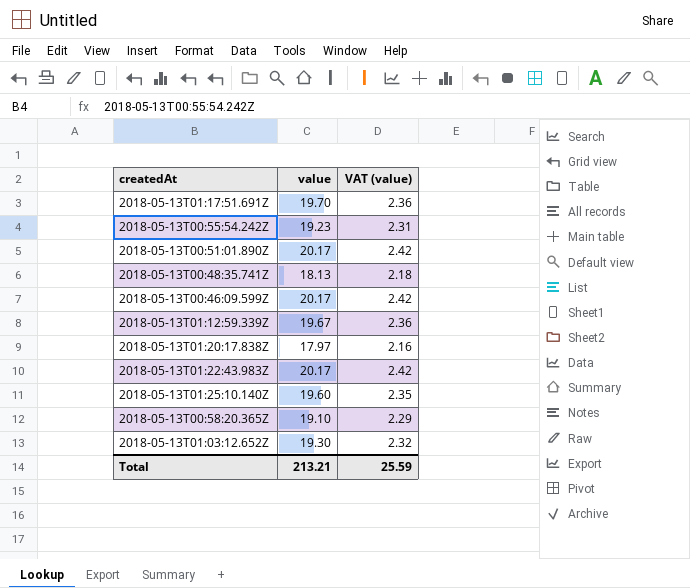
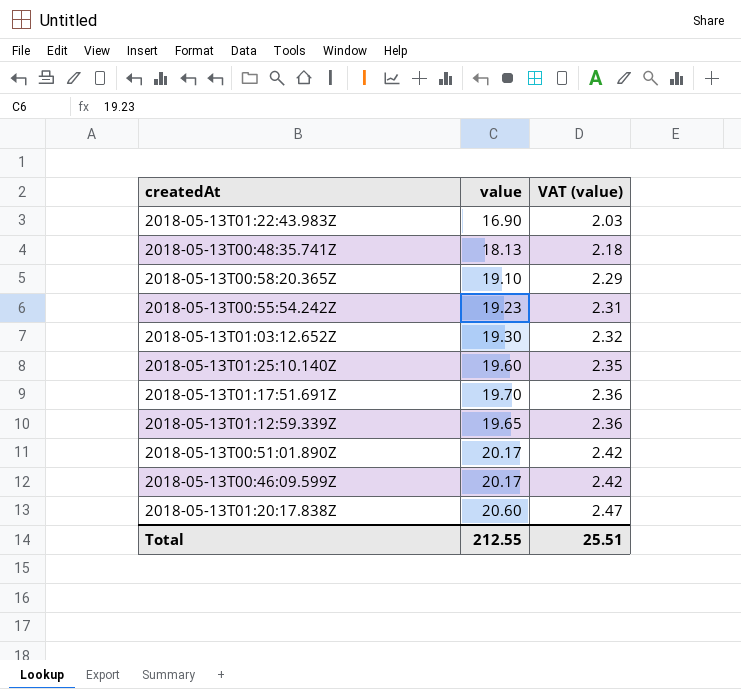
row order: none -> VAT (value) ascending
2018-05-13T01:22:43.983Z | value: 20.17 -> 16.90
2018-05-13T01:22:43.983Z | VAT (value): 2.42 -> 2.03
2018-05-13T01:12:59.339Z | value: 19.67 -> 19.65
2018-05-13T01:20:17.838Z | value: 17.97 -> 20.60
2018-05-13T01:20:17.838Z | VAT (value): 2.16 -> 2.47
Total | value: 213.21 -> 212.55
Total | VAT (value): 25.59 -> 25.51

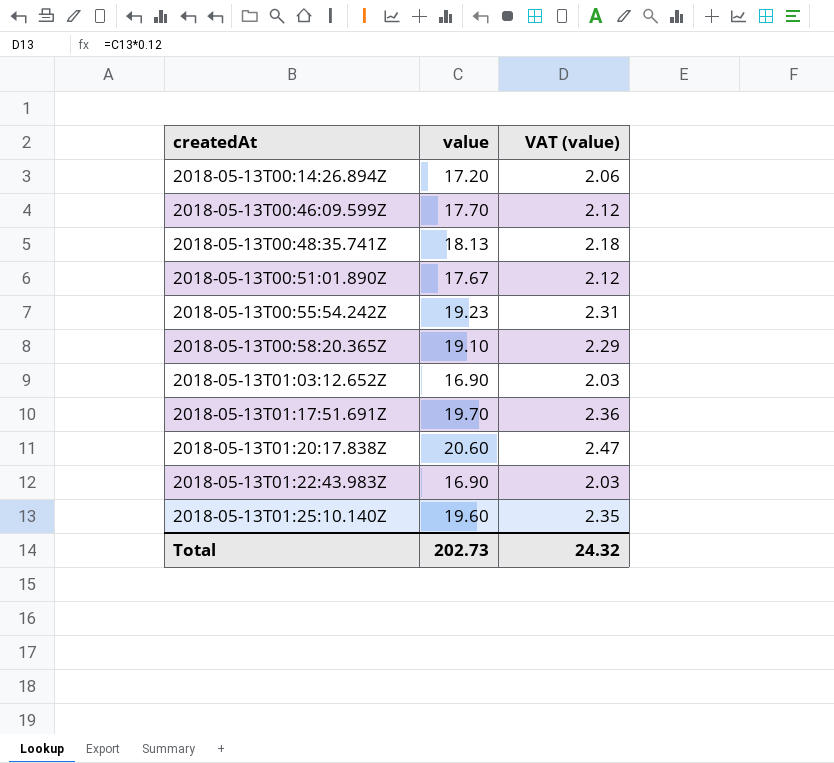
row order: VAT (value) ascending -> createdAt ascending
row 2018-05-13T01:12:59.339Z: 19.65 | 2.36 -> none
row 2018-05-13T00:14:26.894Z: none -> 17.20 | 2.06
2018-05-13T00:46:09.599Z | value: 20.17 -> 17.70
2018-05-13T00:46:09.599Z | VAT (value): 2.42 -> 2.12
2018-05-13T00:51:01.890Z | value: 20.17 -> 17.67
2018-05-13T00:51:01.890Z | VAT (value): 2.42 -> 2.12
2018-05-13T01:03:12.652Z | value: 19.30 -> 16.90
2018-05-13T01:03:12.652Z | VAT (value): 2.32 -> 2.03
Total | value: 212.55 -> 202.73
Total | VAT (value): 25.51 -> 24.32

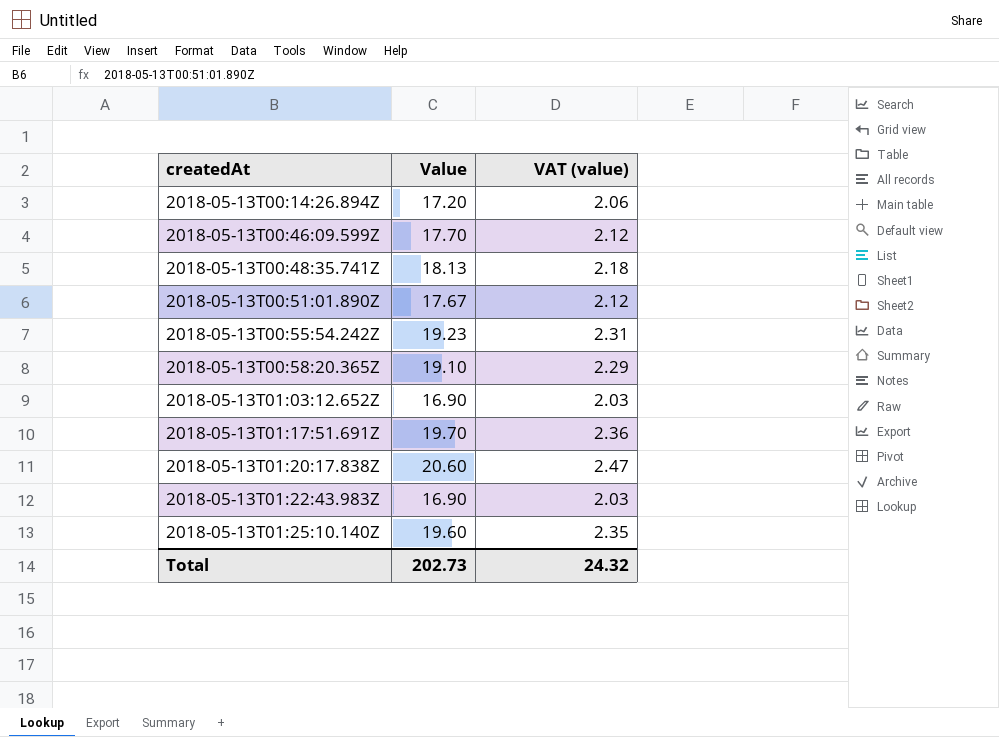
column name: value -> Value

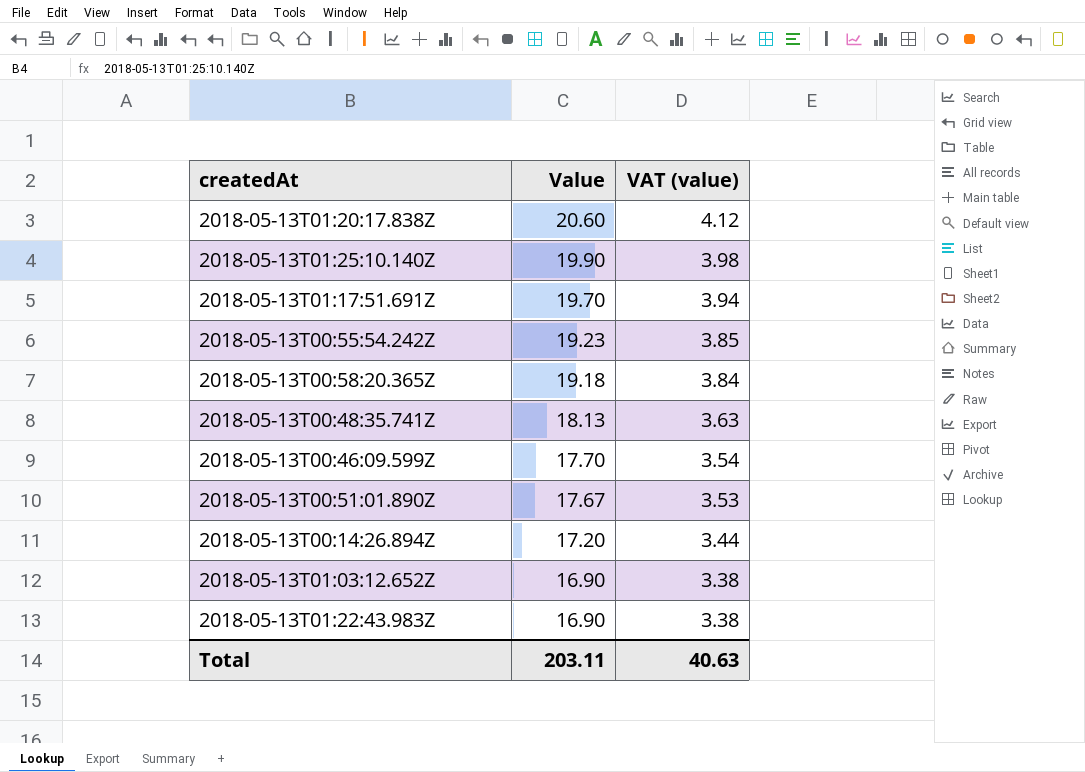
row order: createdAt ascending -> Value descending
column VAT (value) | formula: [Value] * 0.12 -> [Value] * 0.2
2018-05-13T01:25:10.140Z | Value: 19.60 -> 19.90
2018-05-13T00:58:20.365Z | Value: 19.10 -> 19.18
Total | Value: 202.73 -> 203.11
Total | VAT (value): 24.32 -> 40.63

